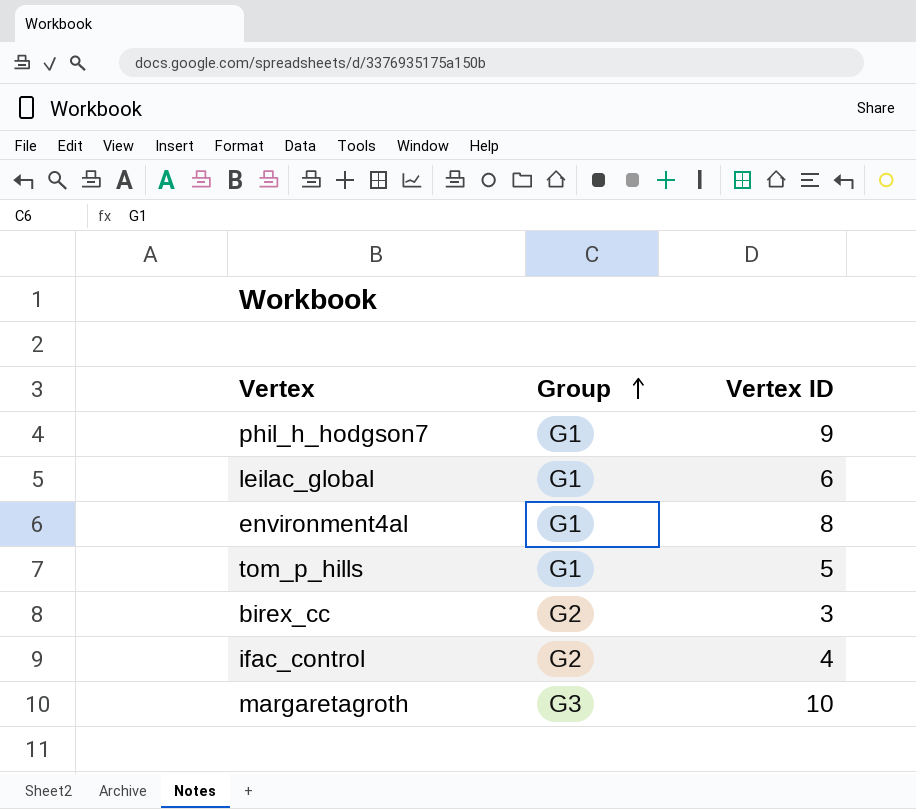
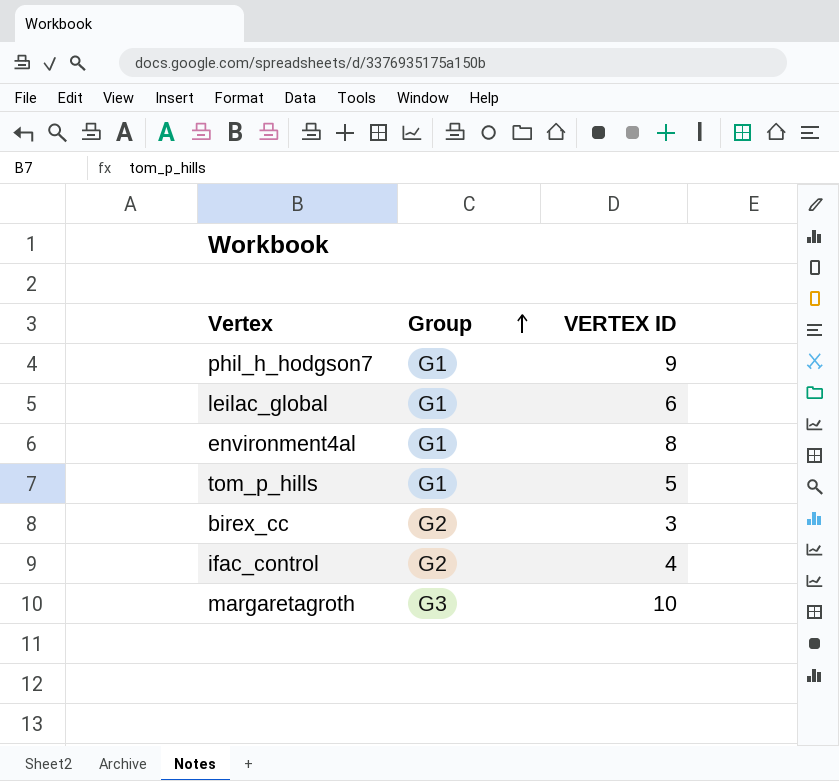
column name: Vertex ID -> VERTEX ID

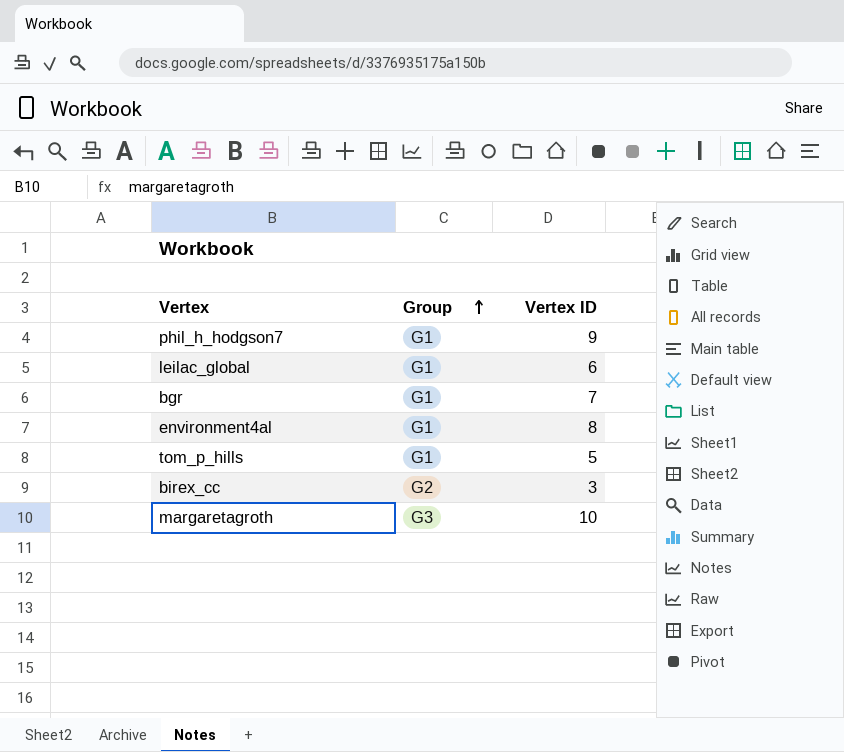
column name: VERTEX ID -> Vertex ID
row ifac_control: G2 | 4 -> none
row bgr: none -> G1 | 7

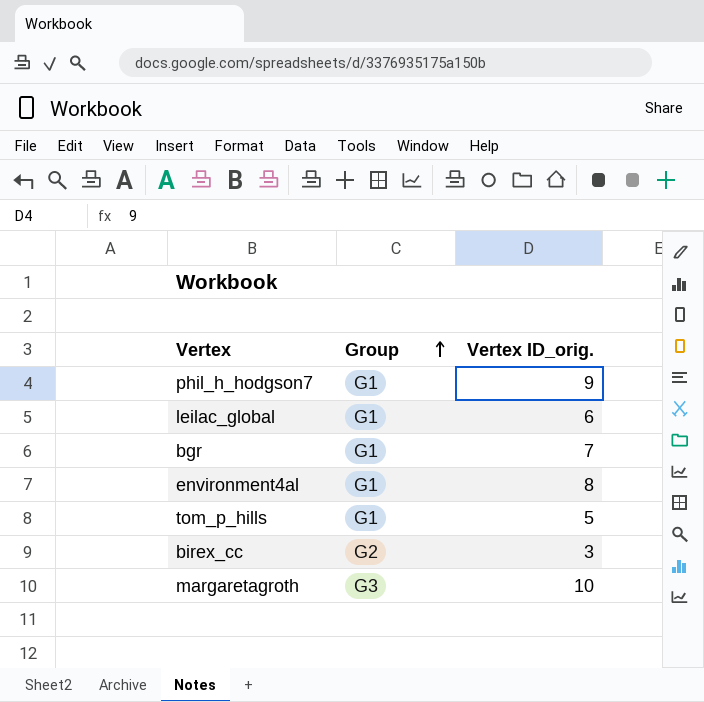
column name: Vertex ID -> Vertex ID_orig.

